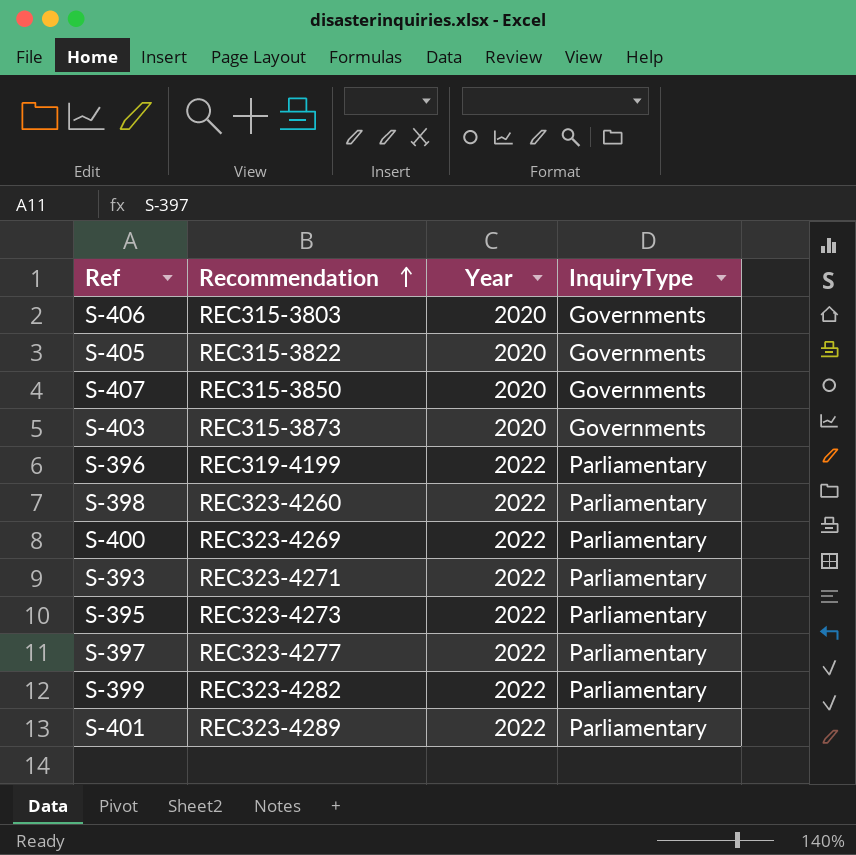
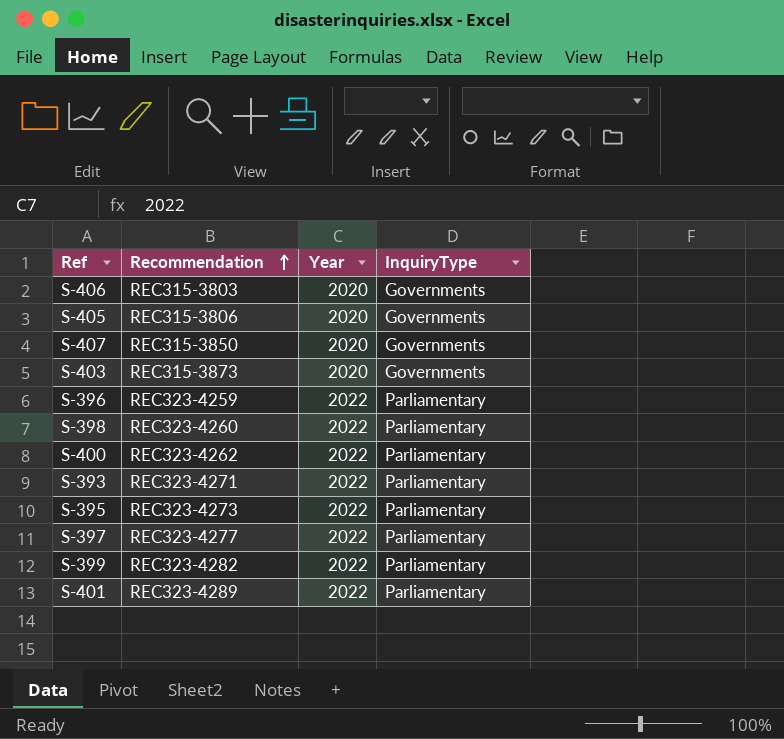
S-405 | Recommendation: REC315-3822 -> REC315-3806
S-396 | Recommendation: REC319-4199 -> REC323-4259
S-400 | Recommendation: REC323-4269 -> REC323-4262

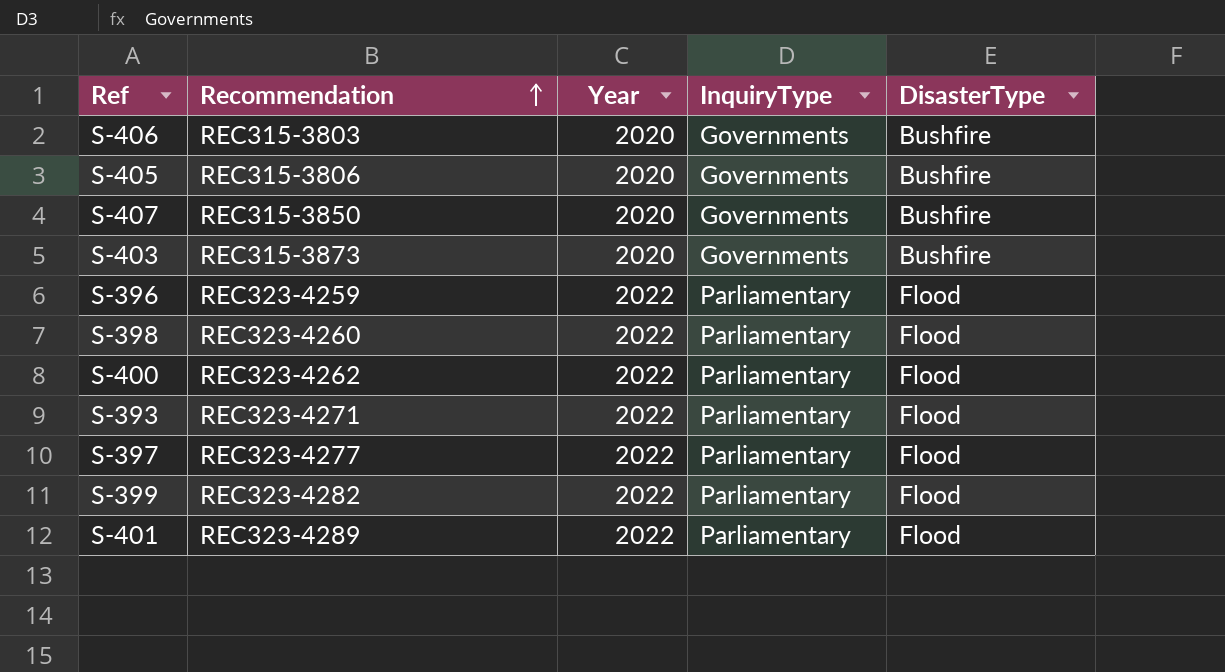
column DisasterType | position: none -> 5
row S-395: REC323-4273 | 2022 | Parliamentary -> none

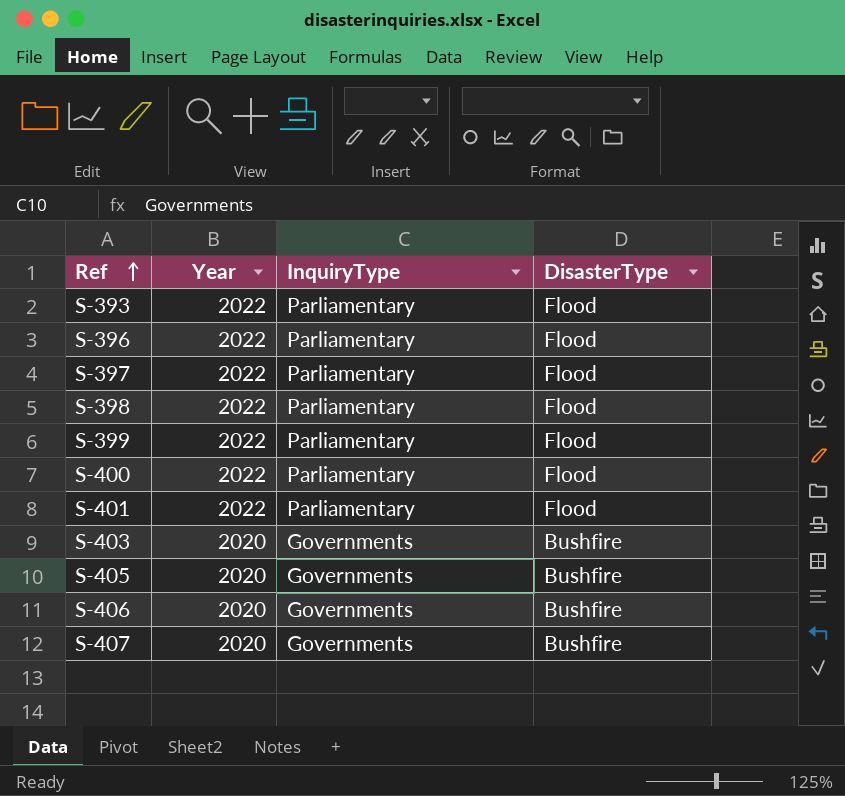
row order: Recommendation ascending -> Ref ascending
column Recommendation | position: 2 -> none

